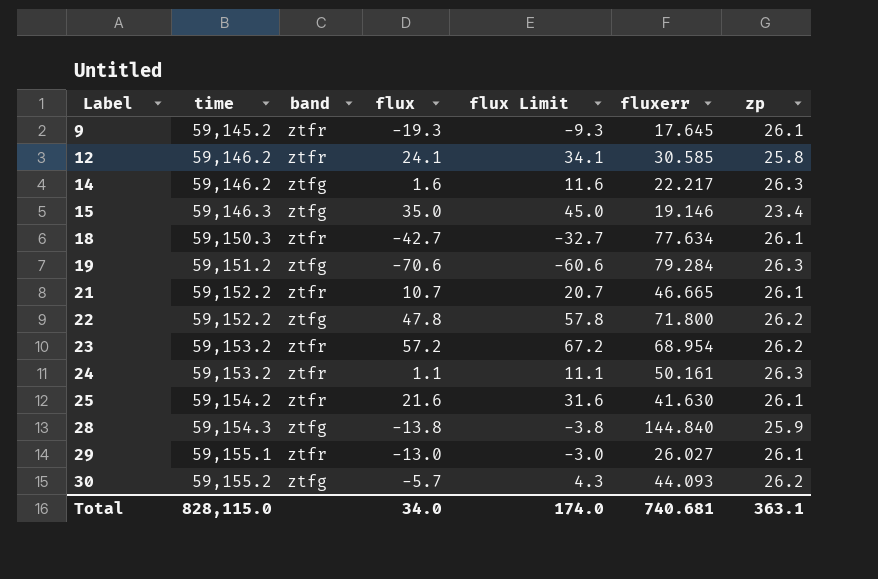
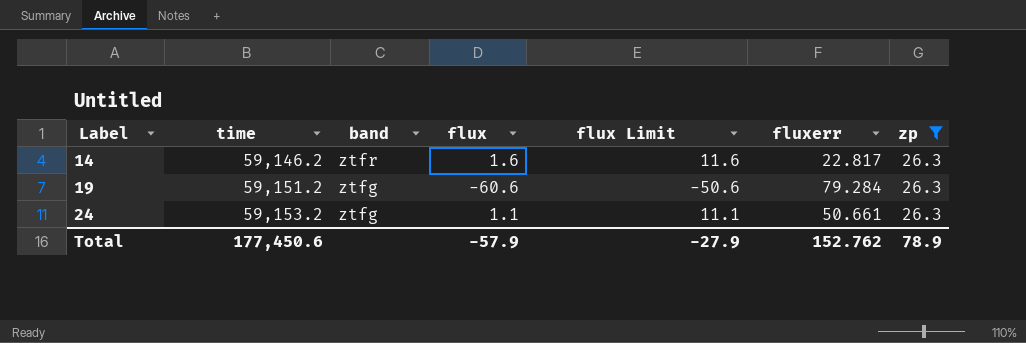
filter: none -> zp = 26.3
14 | band: ztfg -> ztfr
14 | fluxerr: 22.217 -> 22.817
19 | flux: -70.6 -> -60.6
19 | flux Limit: -60.6 -> -50.6
24 | band: ztfr -> ztfg
24 | fluxerr: 50.161 -> 50.661
Total | time: 828,115.0 -> 177,450.6
Total | flux: 34.0 -> -57.9
Total | flux Limit: 174.0 -> -27.9
Total | fluxerr: 740.681 -> 152.762
Total | zp: 363.1 -> 78.9

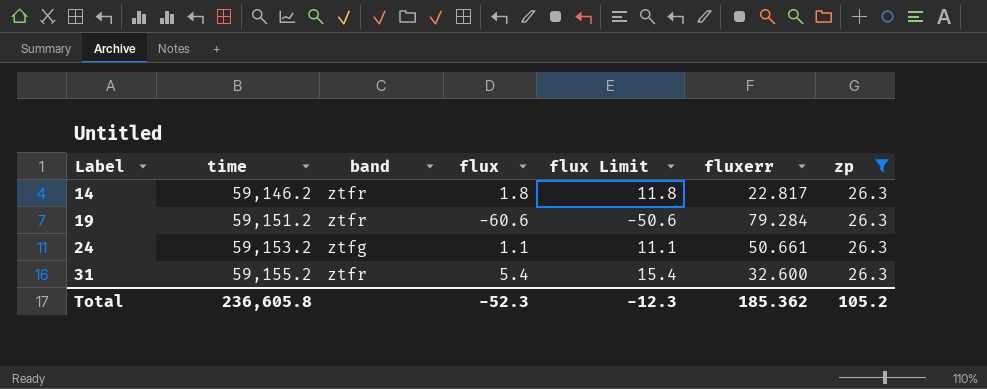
14 | flux: 1.6 -> 1.8
14 | flux Limit: 11.6 -> 11.8
19 | band: ztfg -> ztfr
row 31: none -> 59,155.2 | ztfr | 5.4 | 15.4 | 32.600 | 26.3
Total | time: 177,450.6 -> 236,605.8
Total | flux: -57.9 -> -52.3
Total | flux Limit: -27.9 -> -12.3
Total | fluxerr: 152.762 -> 185.362
Total | zp: 78.9 -> 105.2

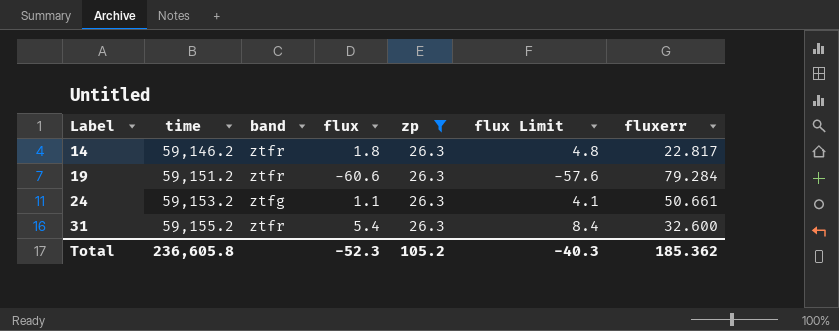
column zp | position: 7 -> 5
column flux Limit | formula: [flux] + 10 -> [flux] + 3
Total | flux Limit: -12.3 -> -40.3

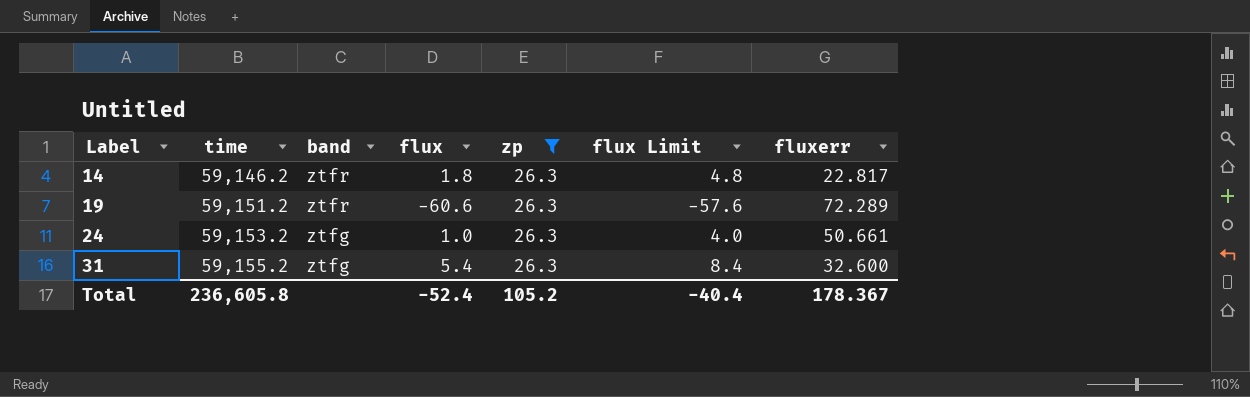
19 | fluxerr: 79.284 -> 72.289
24 | flux: 1.1 -> 1.0
24 | flux Limit: 4.1 -> 4.0
31 | band: ztfr -> ztfg
Total | flux: -52.3 -> -52.4
Total | flux Limit: -40.3 -> -40.4
Total | fluxerr: 185.362 -> 178.367

